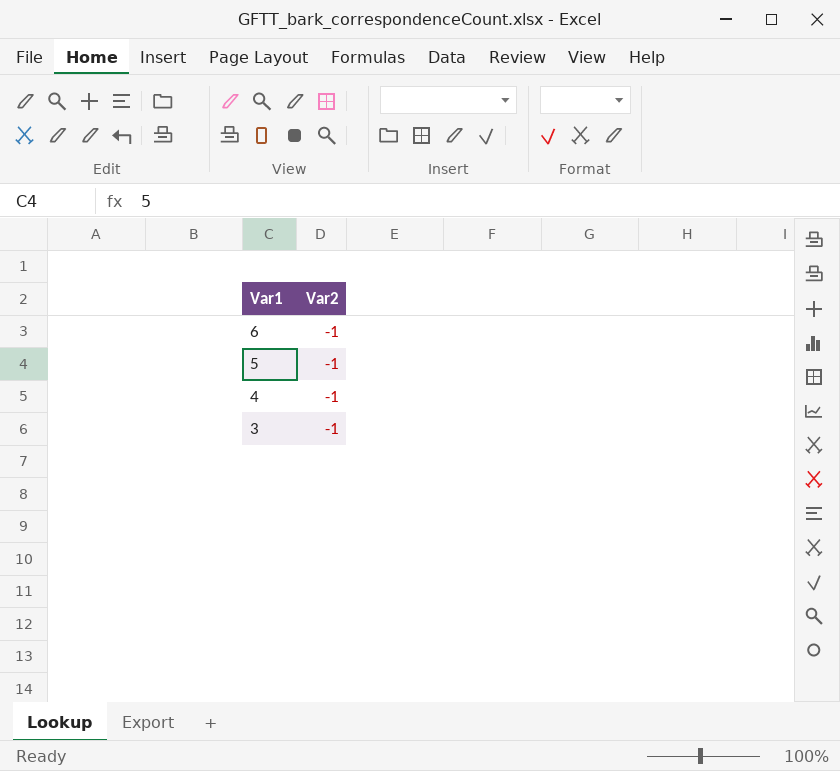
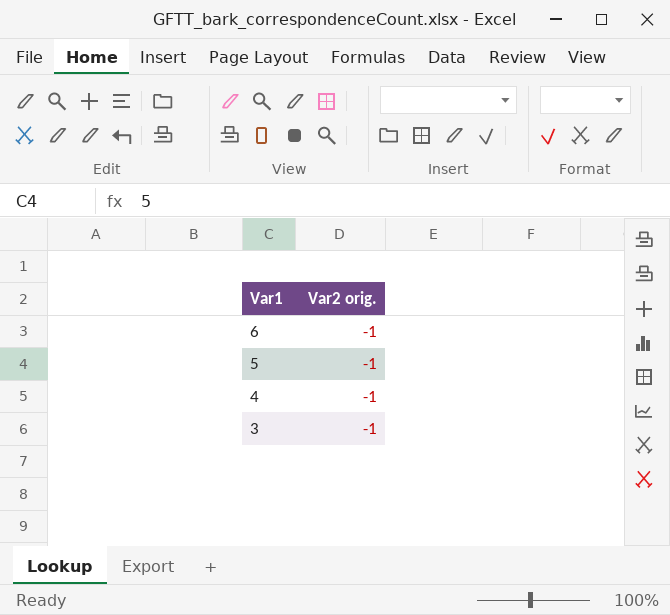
column name: Var2 -> Var2 orig.

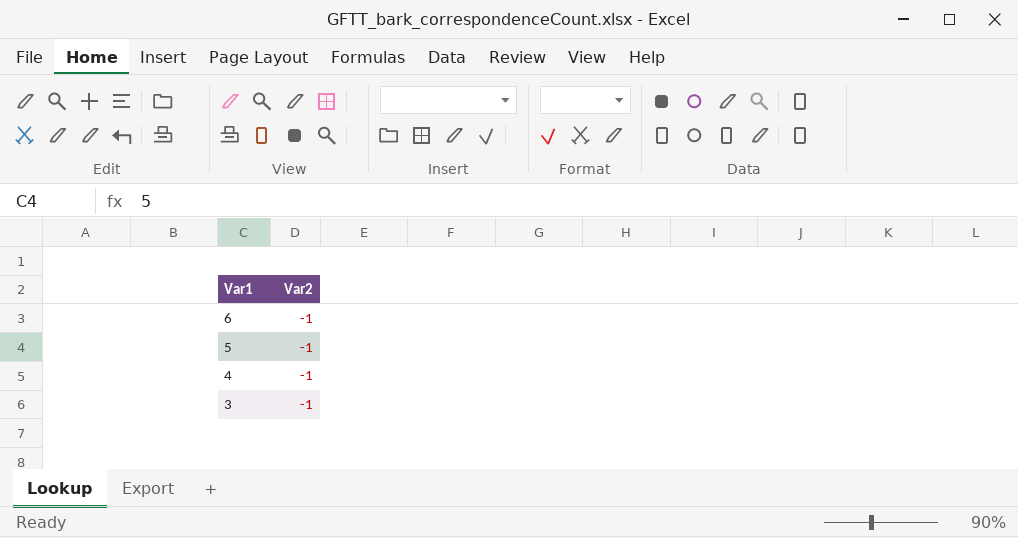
column name: Var2 orig. -> Var2

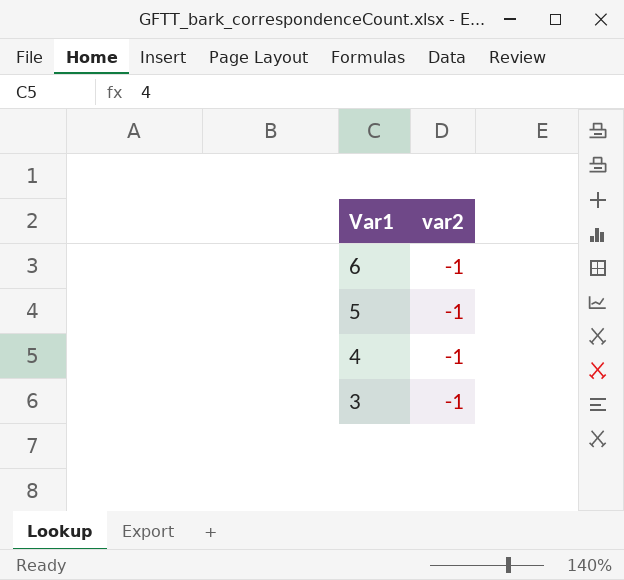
column name: Var2 -> var2

